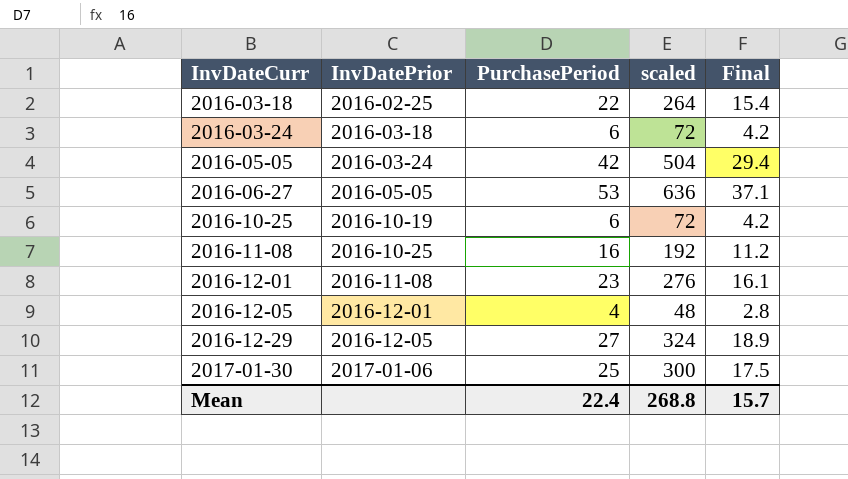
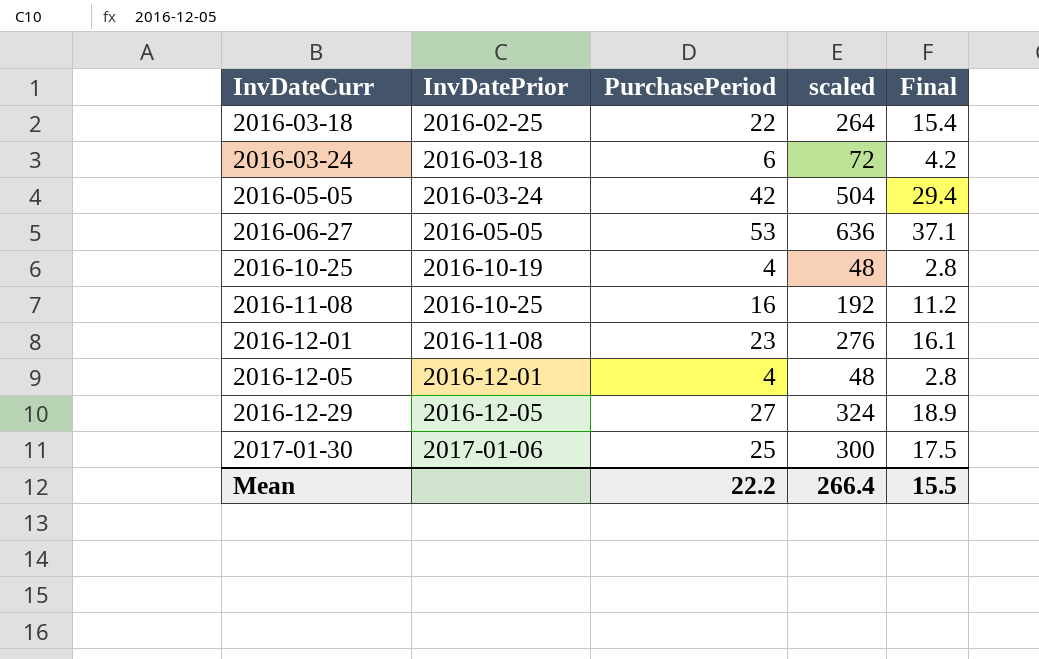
2016-10-25 | PurchasePeriod: 6 -> 4
2016-10-25 | scaled: 72 -> 48
2016-10-25 | Final: 4.2 -> 2.8
Mean | PurchasePeriod: 22.4 -> 22.2
Mean | scaled: 268.8 -> 266.4
Mean | Final: 15.7 -> 15.5

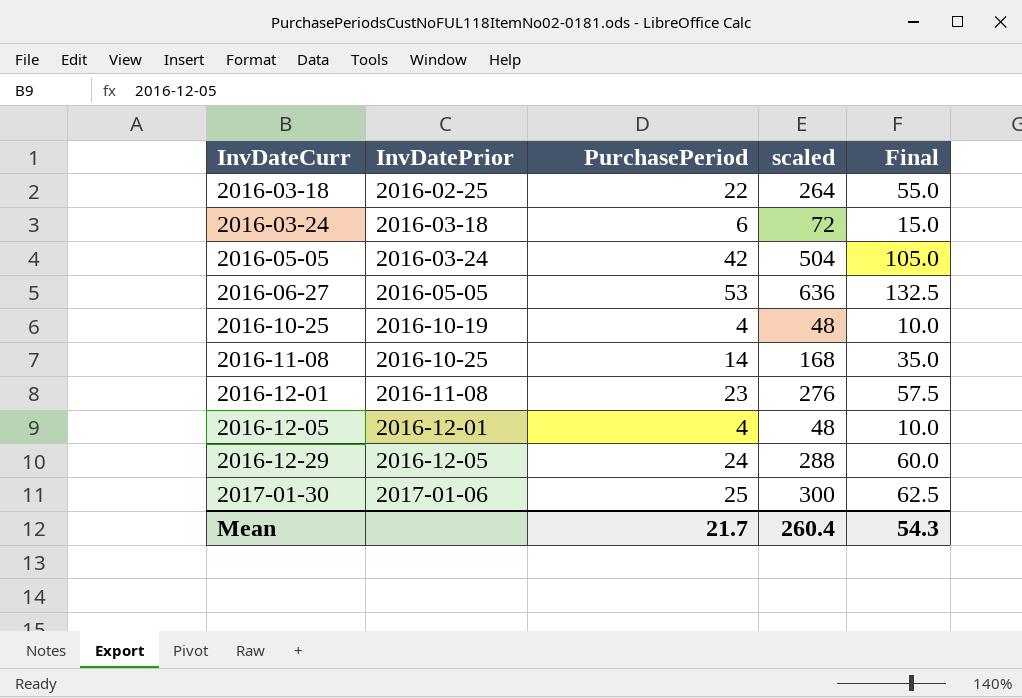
column Final | formula: [PurchasePeriod] * 0.7 -> [PurchasePeriod] * 2.5
2016-11-08 | PurchasePeriod: 16 -> 14
2016-11-08 | scaled: 192 -> 168
2016-12-29 | PurchasePeriod: 27 -> 24
2016-12-29 | scaled: 324 -> 288
Mean | PurchasePeriod: 22.2 -> 21.7
Mean | scaled: 266.4 -> 260.4
Mean | Final: 15.5 -> 54.3

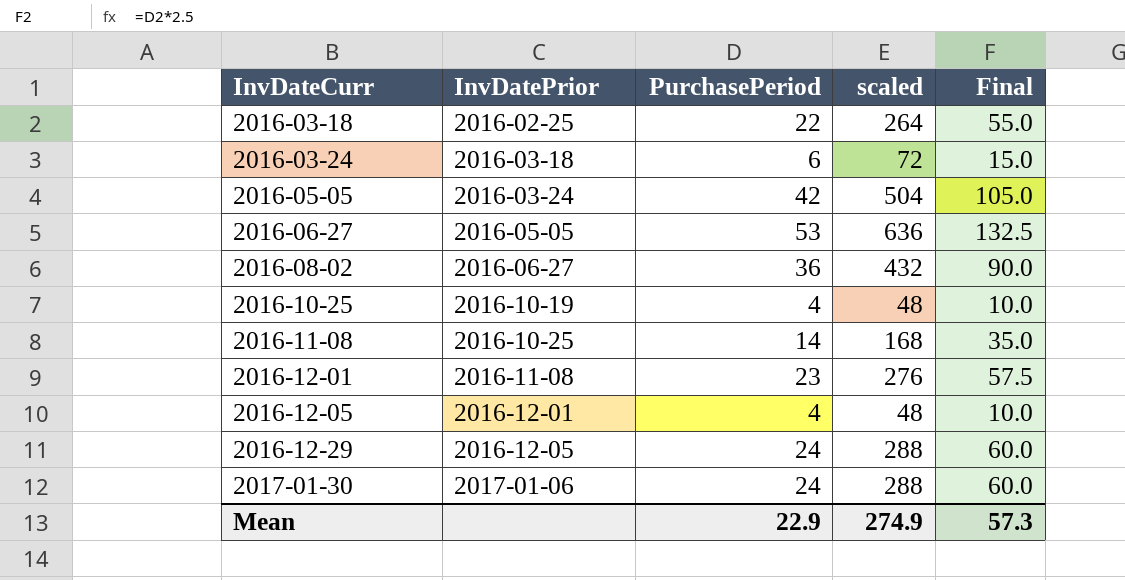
row 2016-08-02: none -> 2016-06-27 | 36 | 432 | 90.0
2017-01-30 | PurchasePeriod: 25 -> 24
2017-01-30 | scaled: 300 -> 288
2017-01-30 | Final: 62.5 -> 60.0
Mean | PurchasePeriod: 21.7 -> 22.9
Mean | scaled: 260.4 -> 274.9
Mean | Final: 54.3 -> 57.3

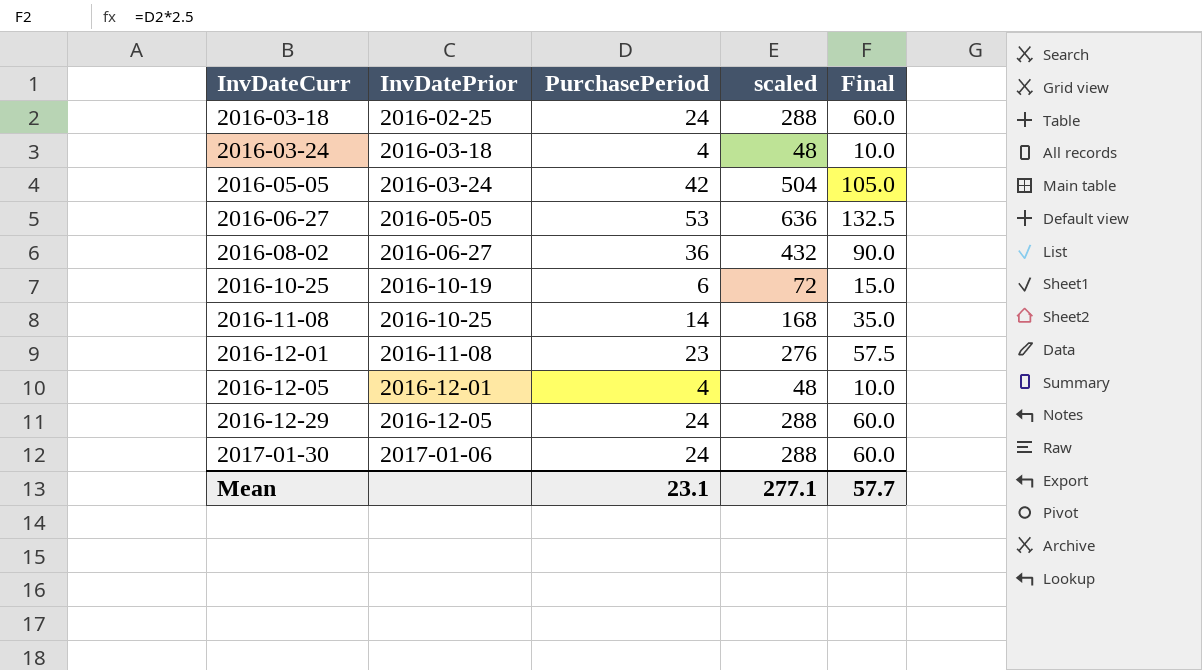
2016-03-18 | PurchasePeriod: 22 -> 24
2016-03-18 | scaled: 264 -> 288
2016-03-18 | Final: 55.0 -> 60.0
2016-03-24 | PurchasePeriod: 6 -> 4
2016-03-24 | scaled: 72 -> 48
2016-03-24 | Final: 15.0 -> 10.0
2016-10-25 | PurchasePeriod: 4 -> 6
2016-10-25 | scaled: 48 -> 72
2016-10-25 | Final: 10.0 -> 15.0
Mean | PurchasePeriod: 22.9 -> 23.1
Mean | scaled: 274.9 -> 277.1
Mean | Final: 57.3 -> 57.7

